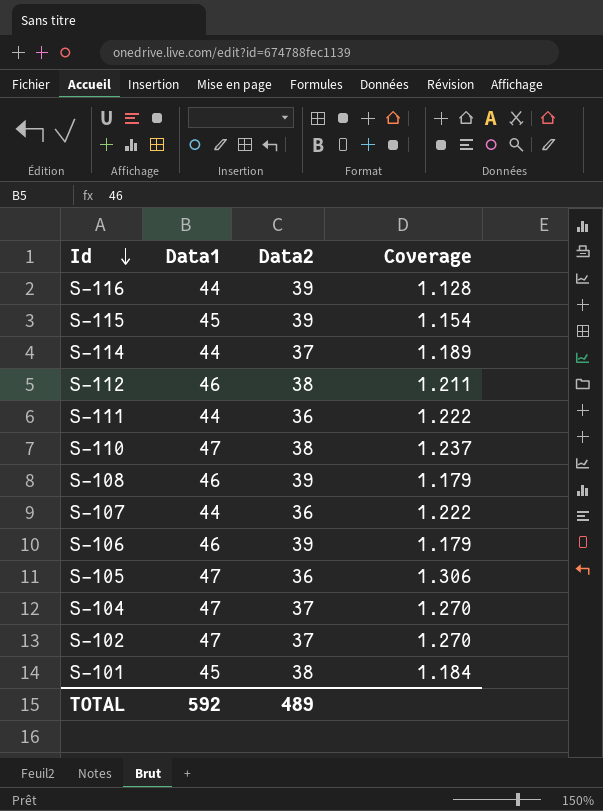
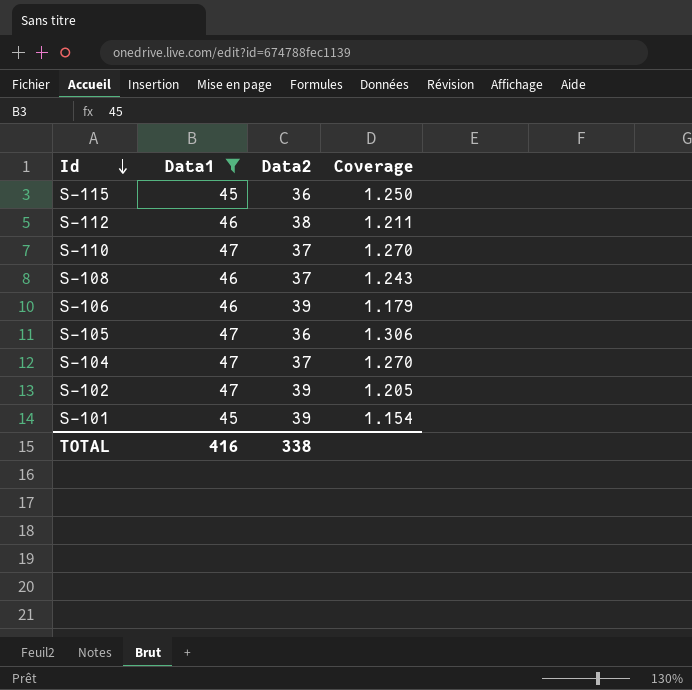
filter: none -> Data1 != 44
S-115 | Data2: 39 -> 36
S-115 | Coverage: 1.154 -> 1.250
S-110 | Data2: 38 -> 37
S-110 | Coverage: 1.237 -> 1.270
S-108 | Data2: 39 -> 37
S-108 | Coverage: 1.179 -> 1.243
S-102 | Data2: 37 -> 39
S-102 | Coverage: 1.270 -> 1.205
S-101 | Data2: 38 -> 39
S-101 | Coverage: 1.184 -> 1.154
TOTAL | Data1: 592 -> 416
TOTAL | Data2: 489 -> 338

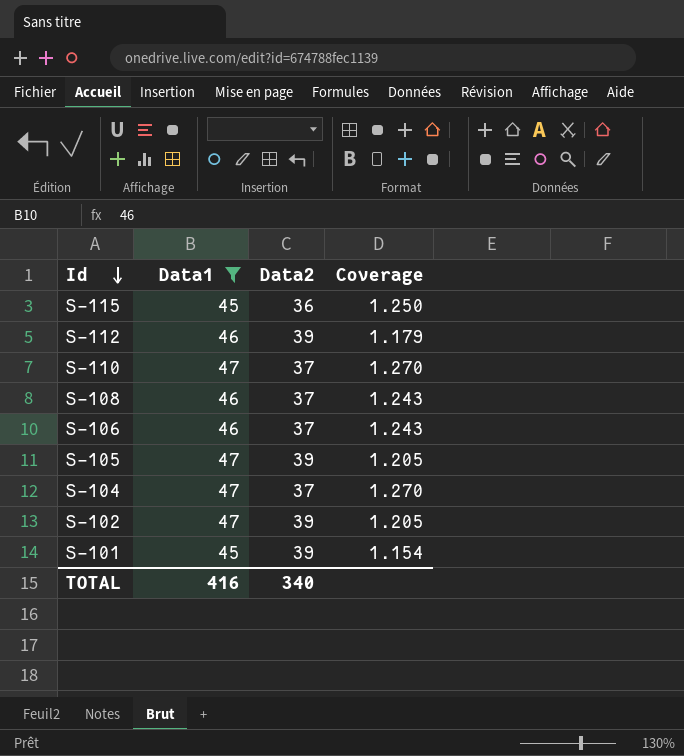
S-112 | Data2: 38 -> 39
S-112 | Coverage: 1.211 -> 1.179
S-106 | Data2: 39 -> 37
S-106 | Coverage: 1.179 -> 1.243
S-105 | Data2: 36 -> 39
S-105 | Coverage: 1.306 -> 1.205
TOTAL | Data2: 338 -> 340

